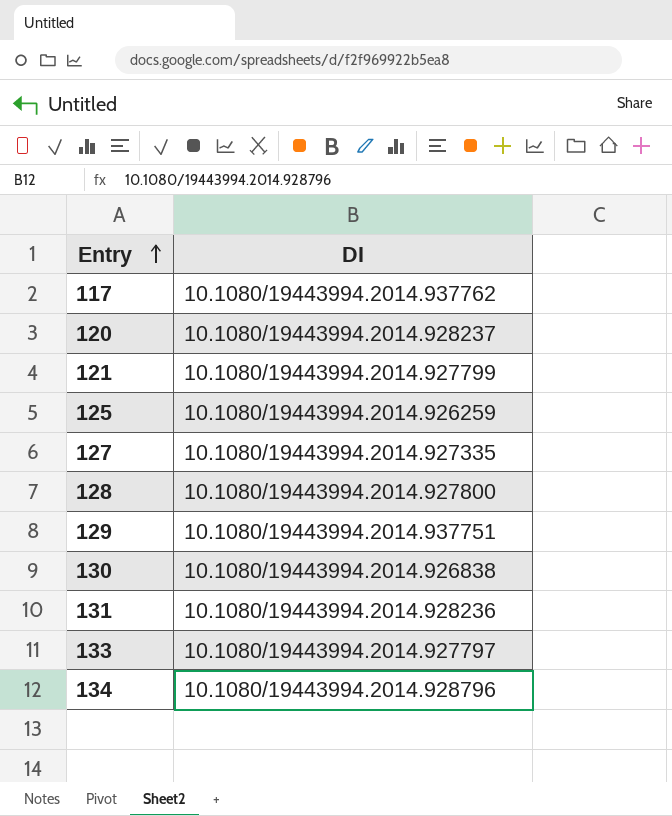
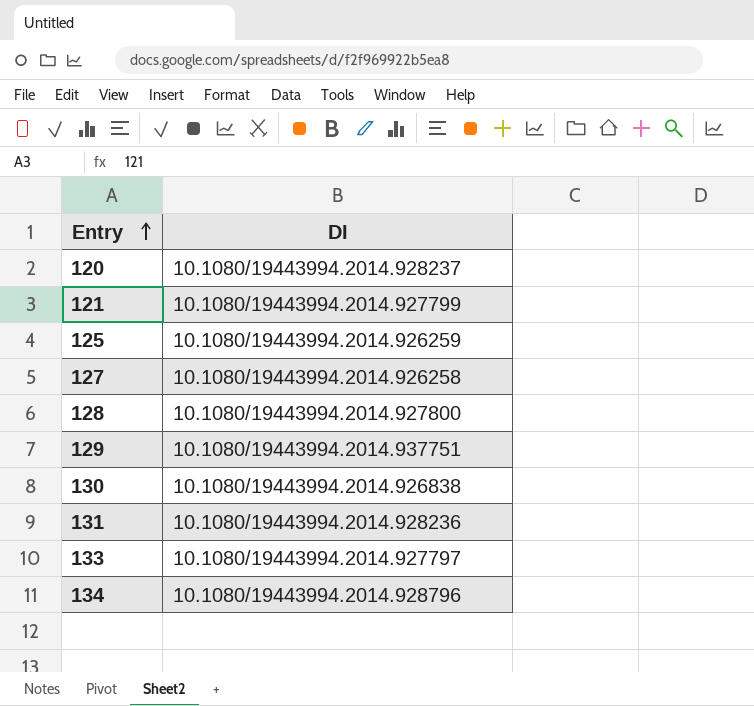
row 117: 10.1080/19443994.2014.937762 -> none
127 | DI: 10.1080/19443994.2014.927335 -> 10.1080/19443994.2014.926258

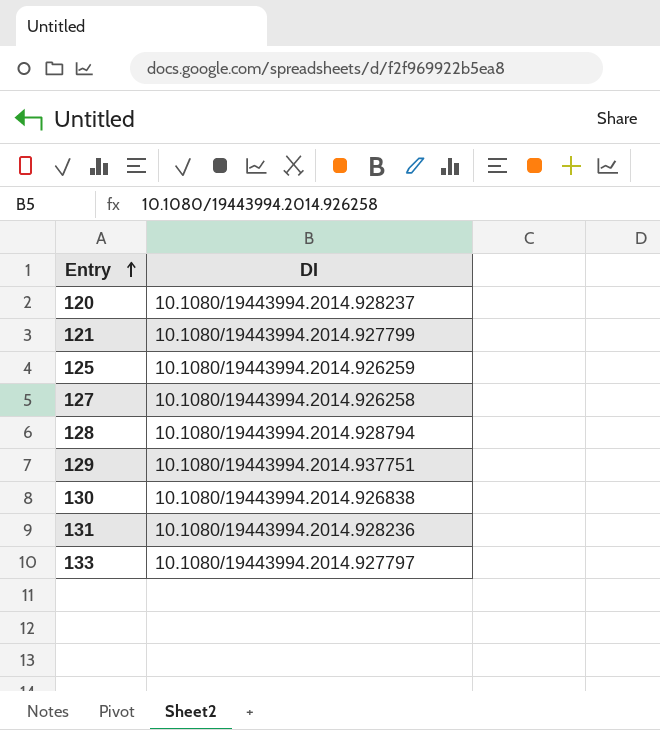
row 134: 10.1080/19443994.2014.928796 -> none
128 | DI: 10.1080/19443994.2014.927800 -> 10.1080/19443994.2014.928794

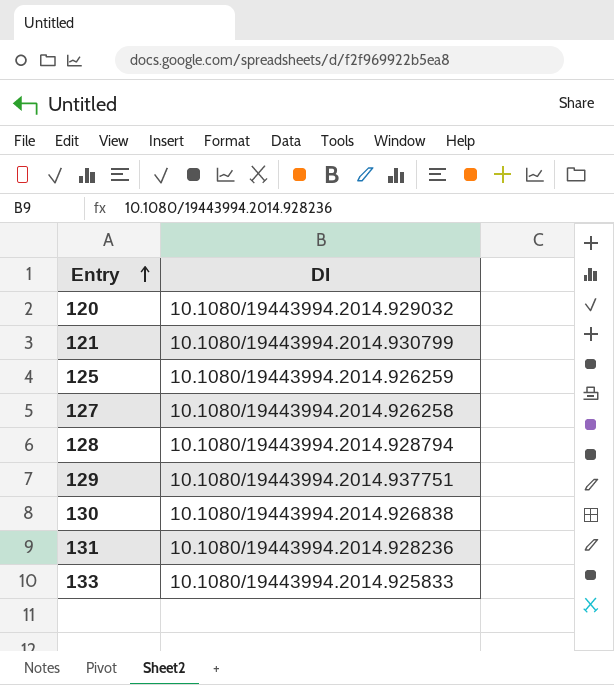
120 | DI: 10.1080/19443994.2014.928237 -> 10.1080/19443994.2014.929032
121 | DI: 10.1080/19443994.2014.927799 -> 10.1080/19443994.2014.930799
133 | DI: 10.1080/19443994.2014.927797 -> 10.1080/19443994.2014.925833

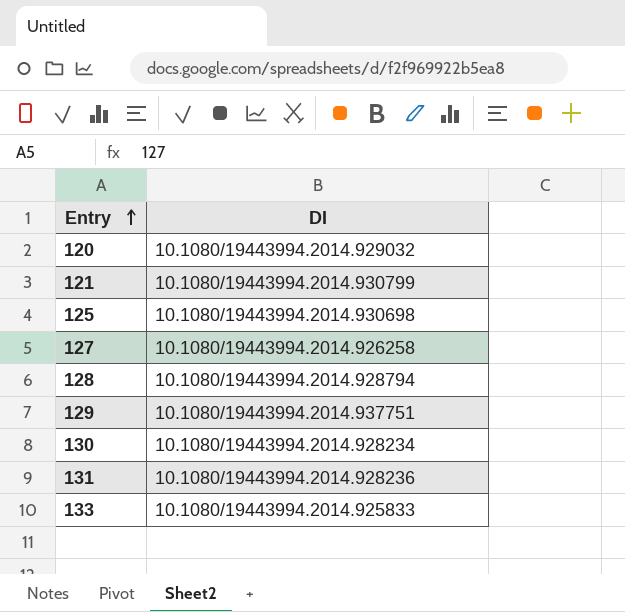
125 | DI: 10.1080/19443994.2014.926259 -> 10.1080/19443994.2014.930698
130 | DI: 10.1080/19443994.2014.926838 -> 10.1080/19443994.2014.928234

